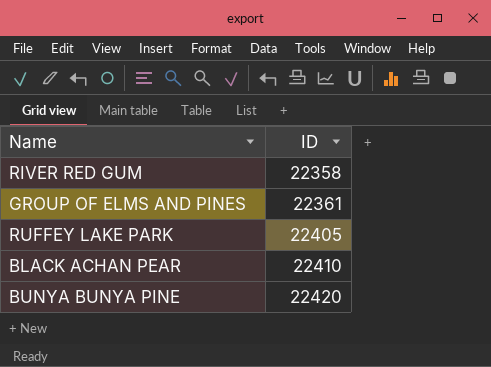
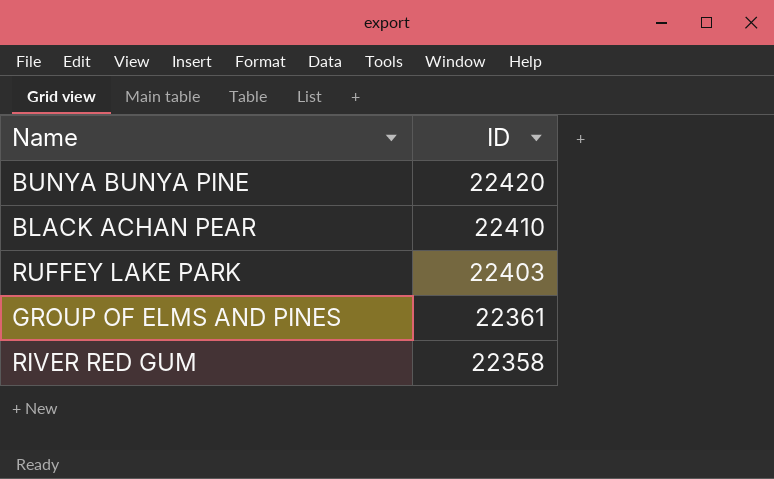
row order: ID ascending -> ID descending
RUFFEY LAKE PARK | ID: 22405 -> 22403

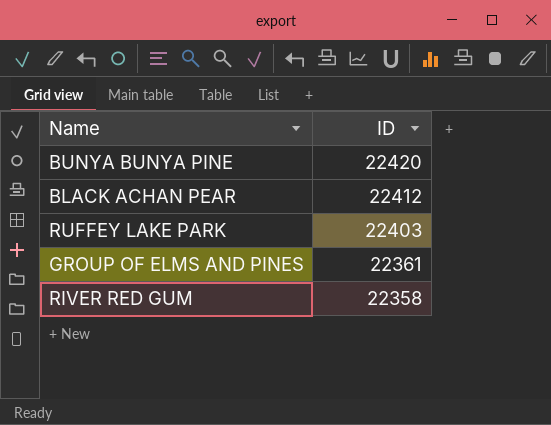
BLACK ACHAN PEAR | ID: 22410 -> 22412

